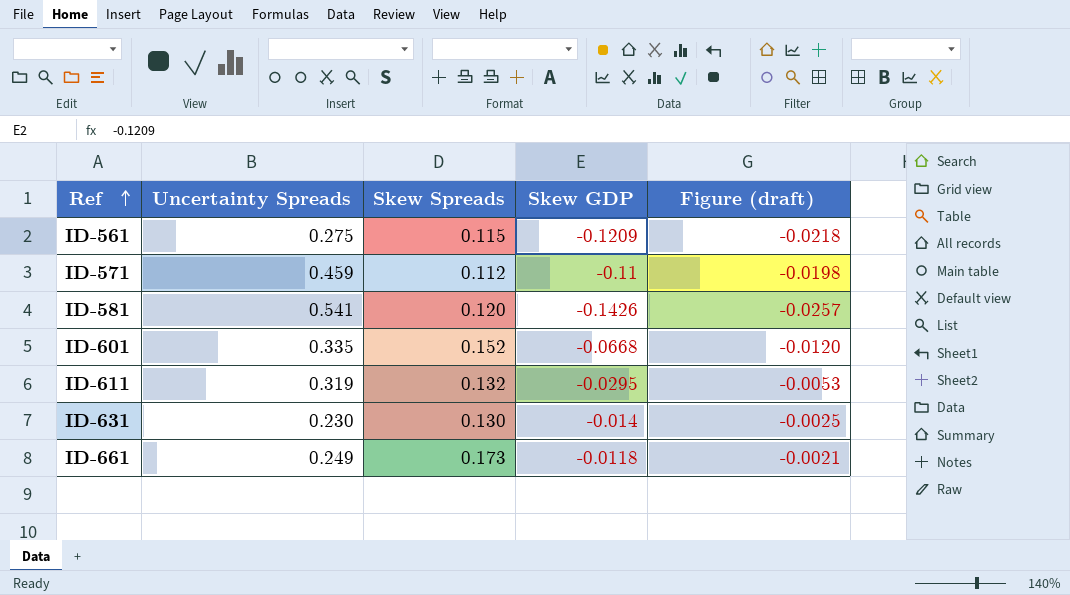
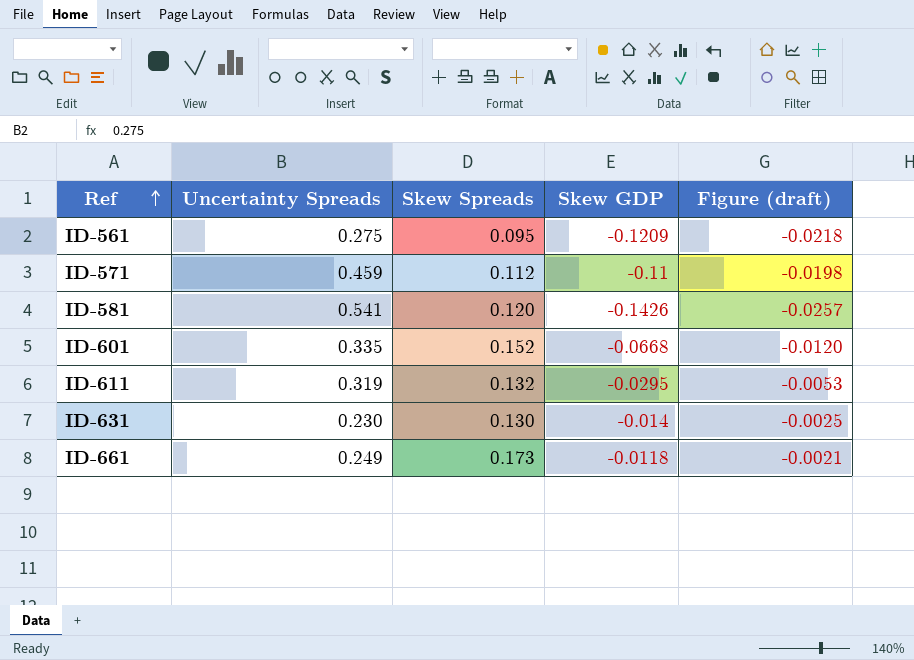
ID-561 | Skew Spreads: 0.115 -> 0.095

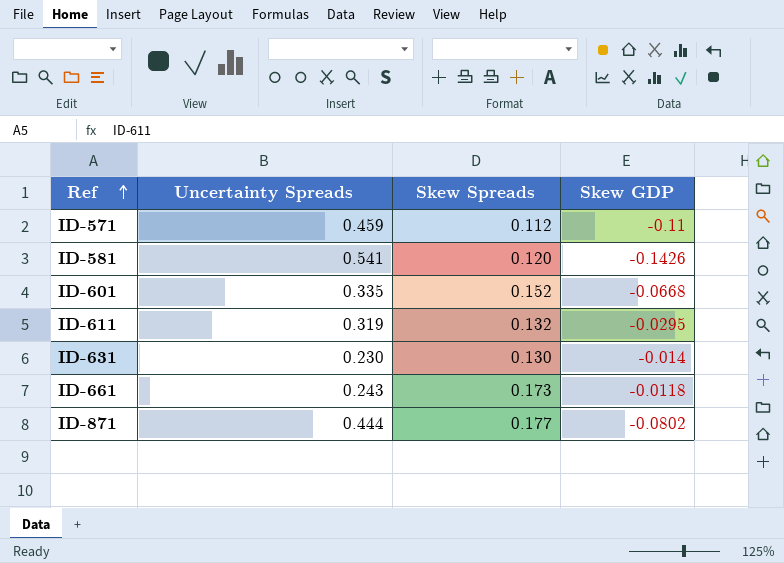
column Figure (draft) | formula: [Skew GDP] * 0.18 -> none
row ID-561: 0.275 | 0.095 | -0.1209 | -0.0218 -> none
ID-661 | Uncertainty Spreads: 0.249 -> 0.243
row ID-871: none -> 0.444 | 0.177 | -0.0802

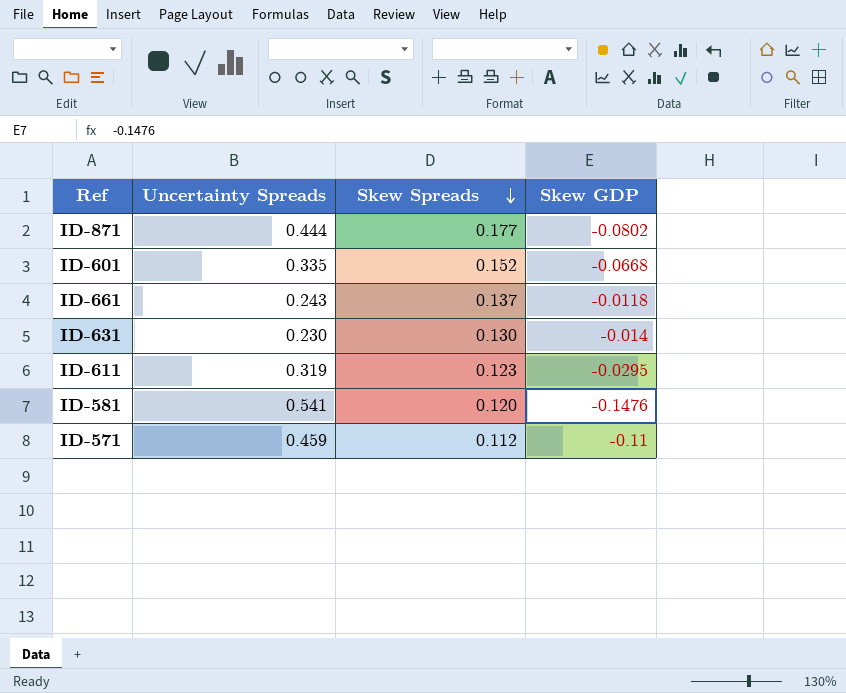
row order: Ref ascending -> Skew Spreads descending
ID-661 | Skew Spreads: 0.173 -> 0.137
ID-611 | Skew Spreads: 0.132 -> 0.123
ID-581 | Skew GDP: -0.1426 -> -0.1476

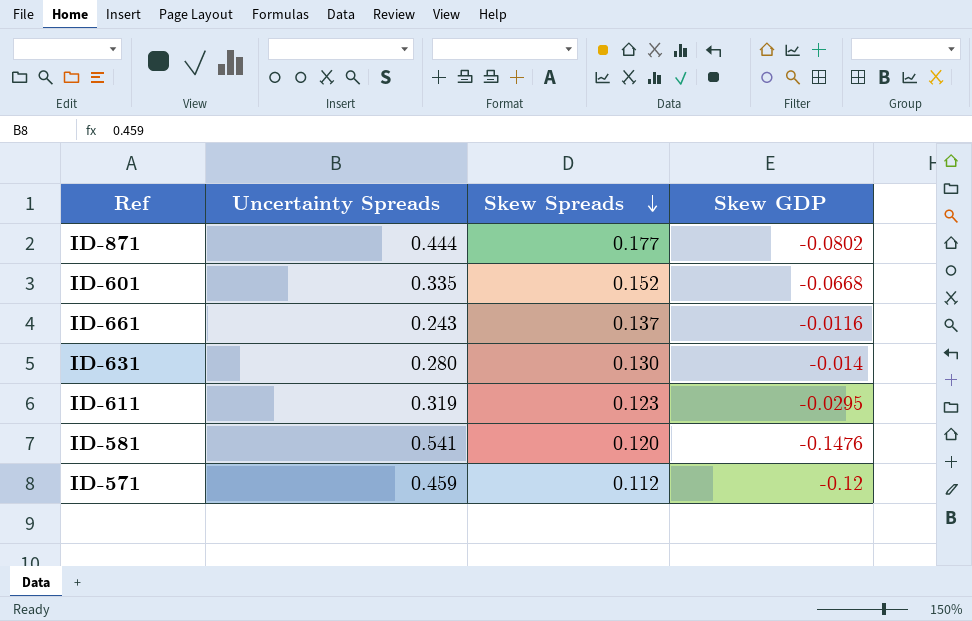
ID-661 | Skew GDP: -0.0118 -> -0.0116
ID-631 | Uncertainty Spreads: 0.230 -> 0.280
ID-571 | Skew GDP: -0.11 -> -0.12

